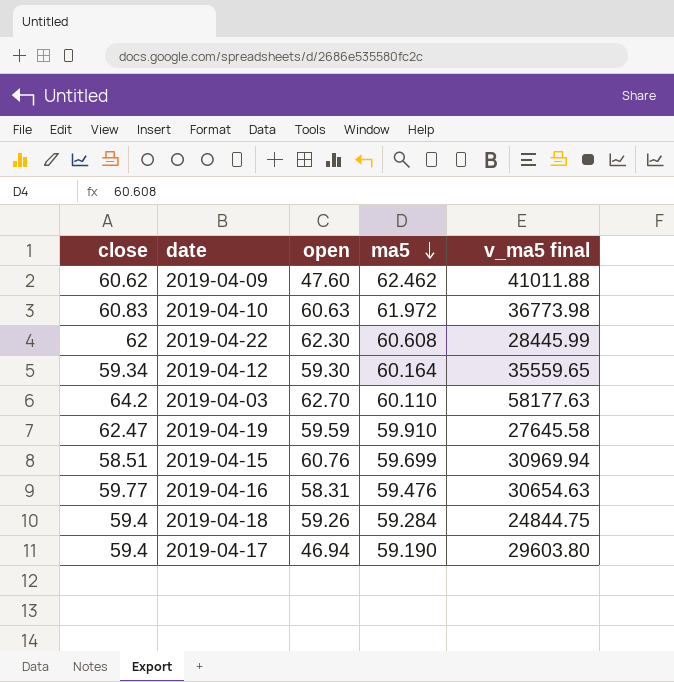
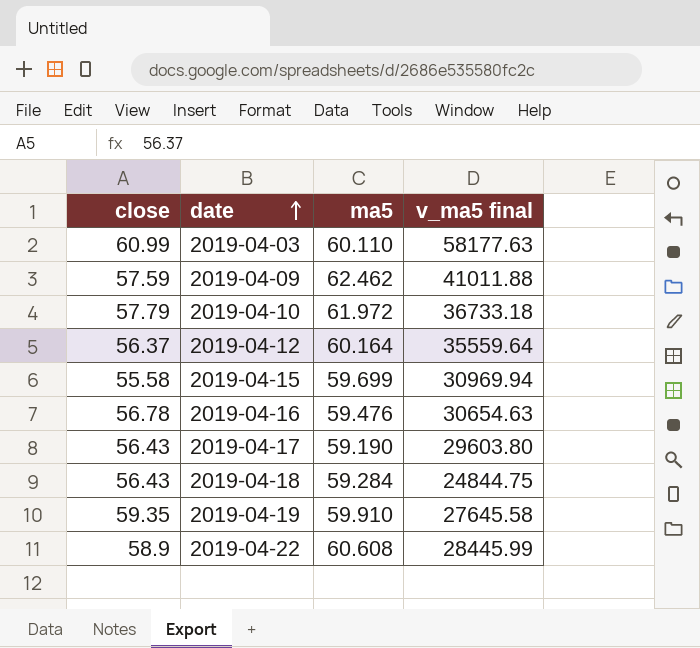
row order: ma5 descending -> date ascending
column open | position: 3 -> none
2019-04-03 | close: 64.2 -> 60.99
2019-04-09 | close: 60.62 -> 57.59
2019-04-10 | close: 60.83 -> 57.79
2019-04-10 | v_ma5 final: 36773.98 -> 36733.18
2019-04-12 | close: 59.34 -> 56.37
2019-04-12 | v_ma5 final: 35559.65 -> 35559.64
2019-04-15 | close: 58.51 -> 55.58
2019-04-16 | close: 59.77 -> 56.78
2019-04-17 | close: 59.4 -> 56.43
2019-04-18 | close: 59.4 -> 56.43
2019-04-19 | close: 62.47 -> 59.35
2019-04-22 | close: 62 -> 58.9

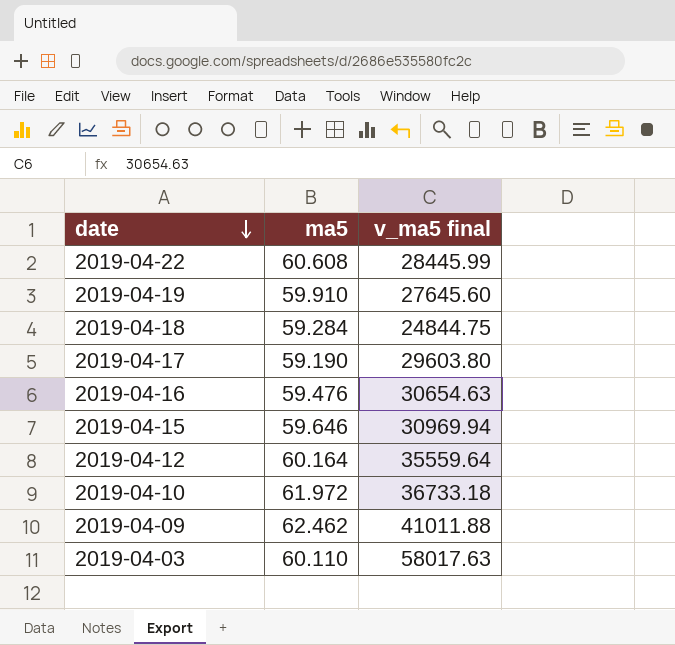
row order: date ascending -> date descending
column close | position: 1 -> none
2019-04-19 | v_ma5 final: 27645.58 -> 27645.60
2019-04-15 | ma5: 59.699 -> 59.646
2019-04-03 | v_ma5 final: 58177.63 -> 58017.63

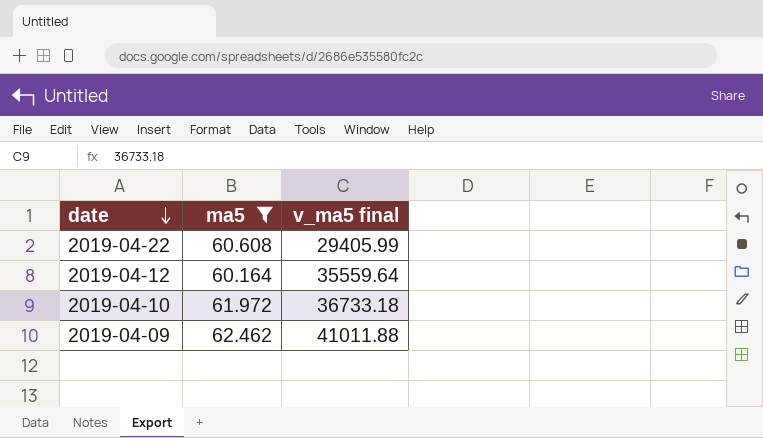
filter: none -> ma5 >= 60.164
2019-04-22 | v_ma5 final: 28445.99 -> 29405.99

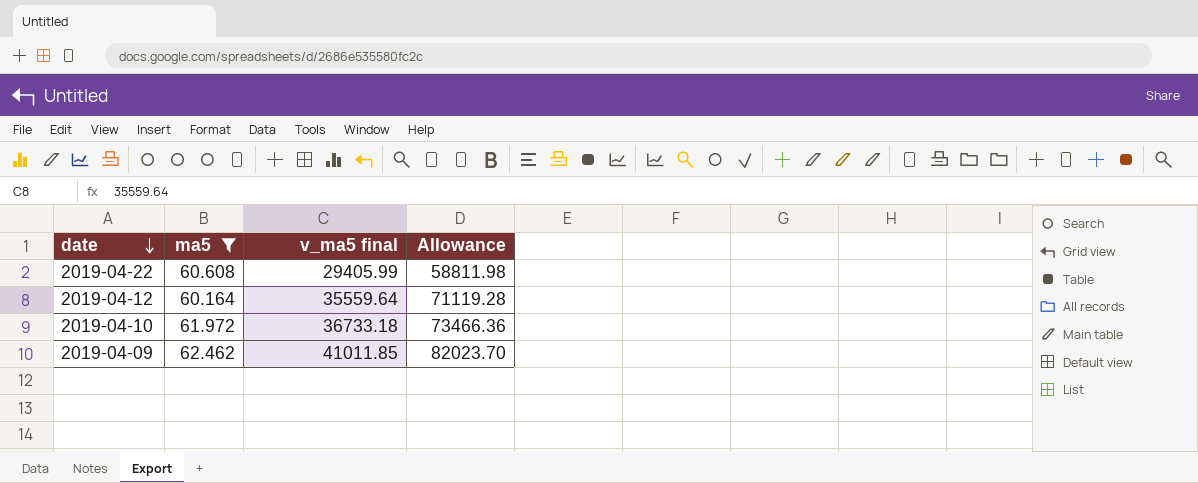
column Allowance | formula: none -> [v_ma5 final] * 2
2019-04-09 | v_ma5 final: 41011.88 -> 41011.85

